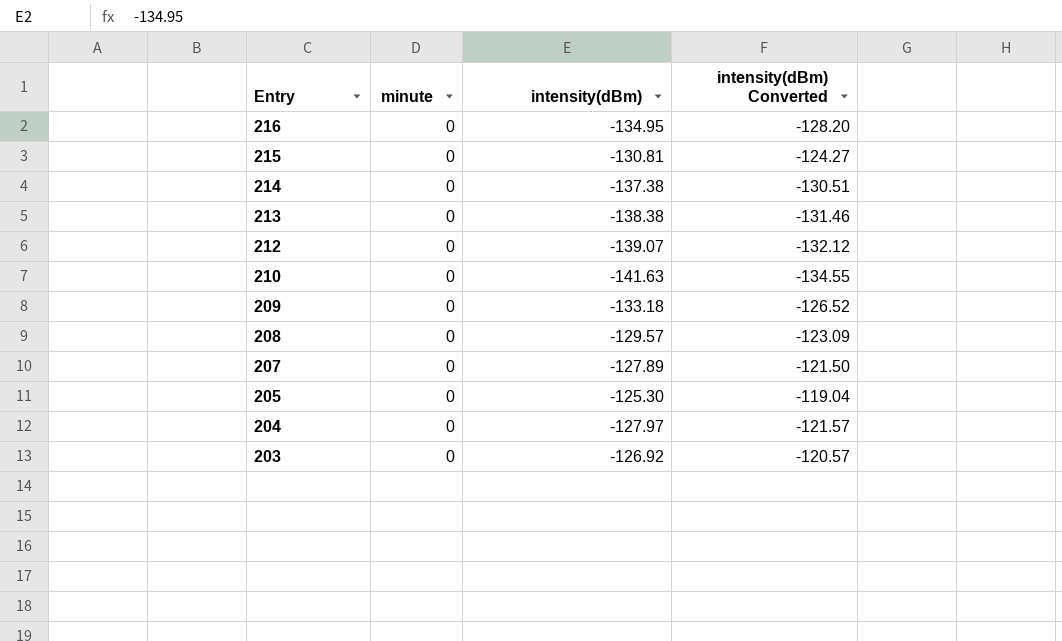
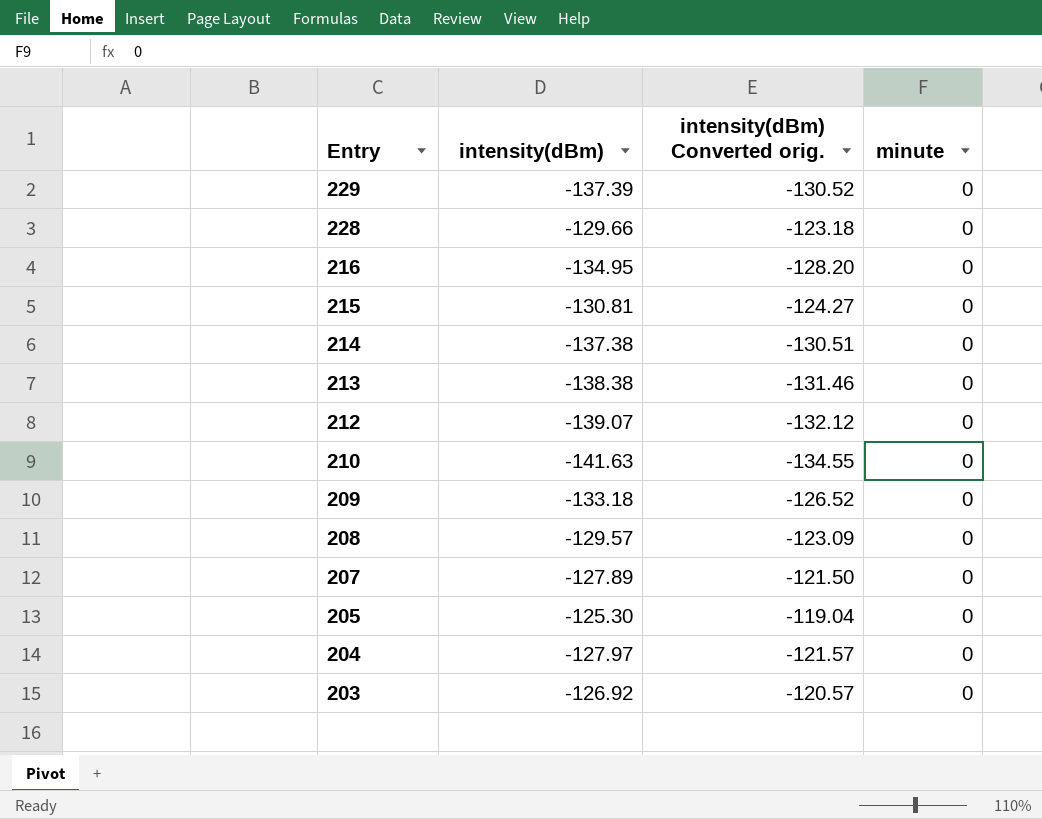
column name: intensity(dBm) Converted -> intensity(dBm) Converted orig.
column minute | position: 2 -> 4
row 229: none -> -137.39 | -130.52 | 0
row 228: none -> -129.66 | -123.18 | 0

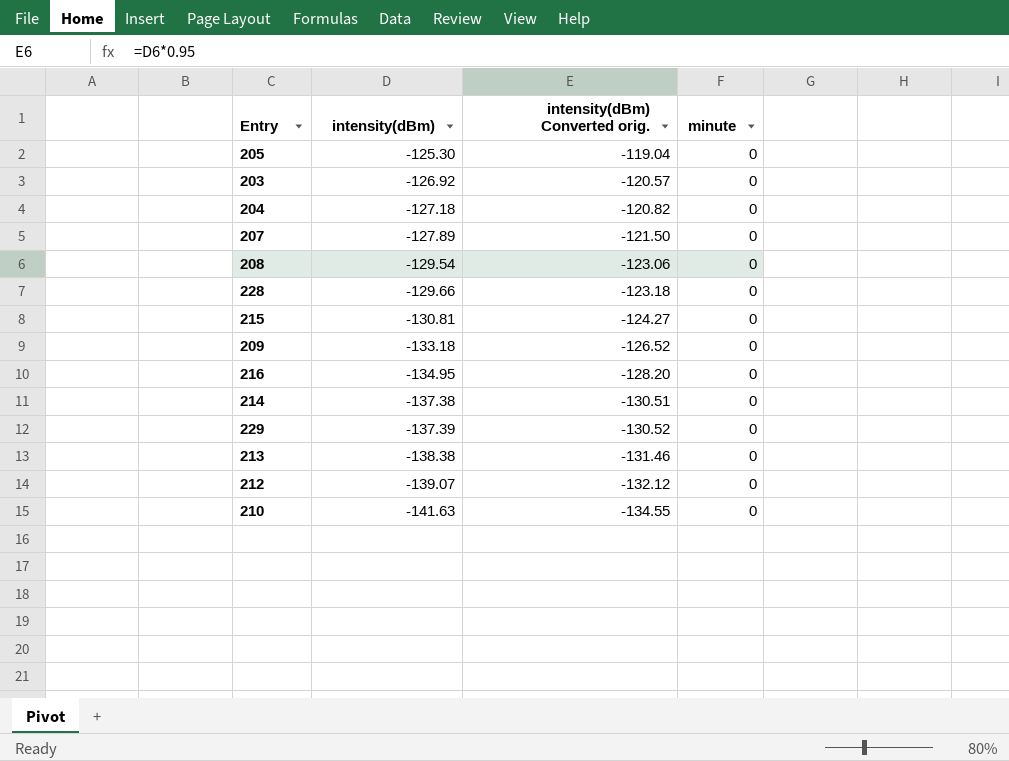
row order: Entry descending -> intensity(dBm) descending
204 | intensity(dBm): -127.97 -> -127.18
204 | intensity(dBm) Converted orig.: -121.57 -> -120.82
208 | intensity(dBm): -129.57 -> -129.54
208 | intensity(dBm) Converted orig.: -123.09 -> -123.06

